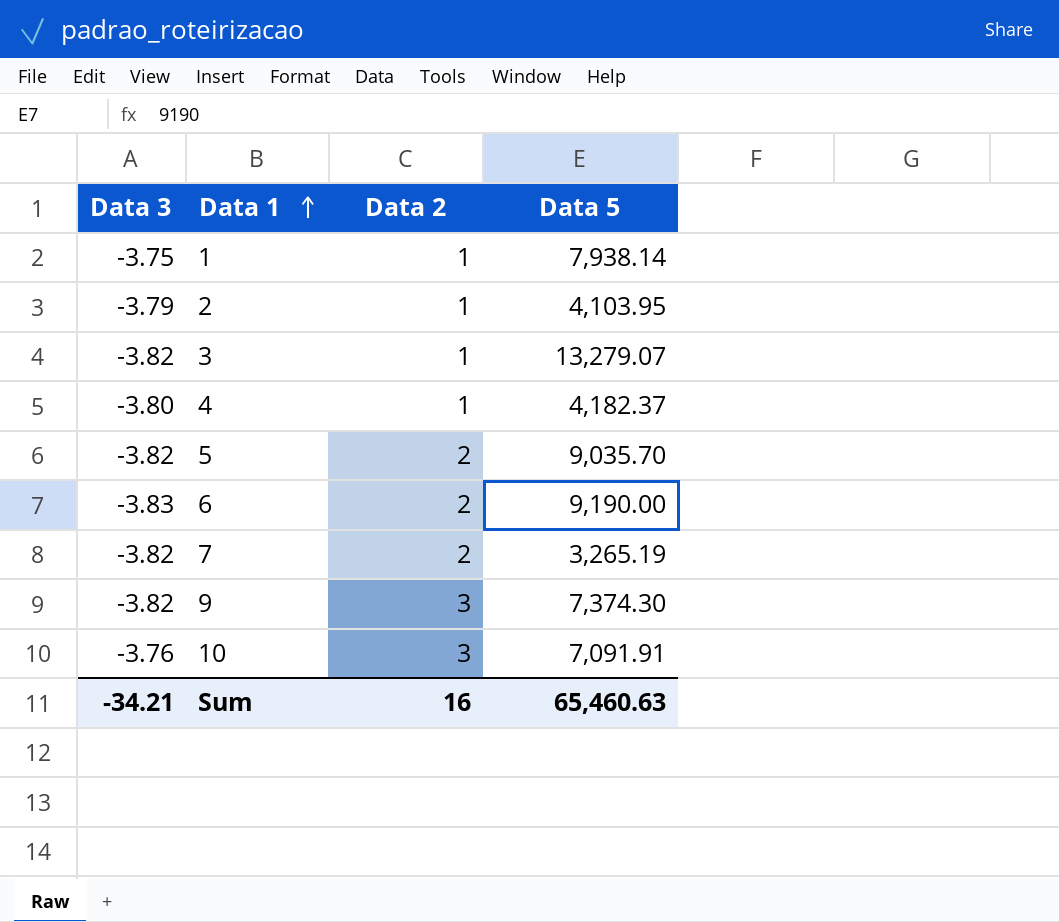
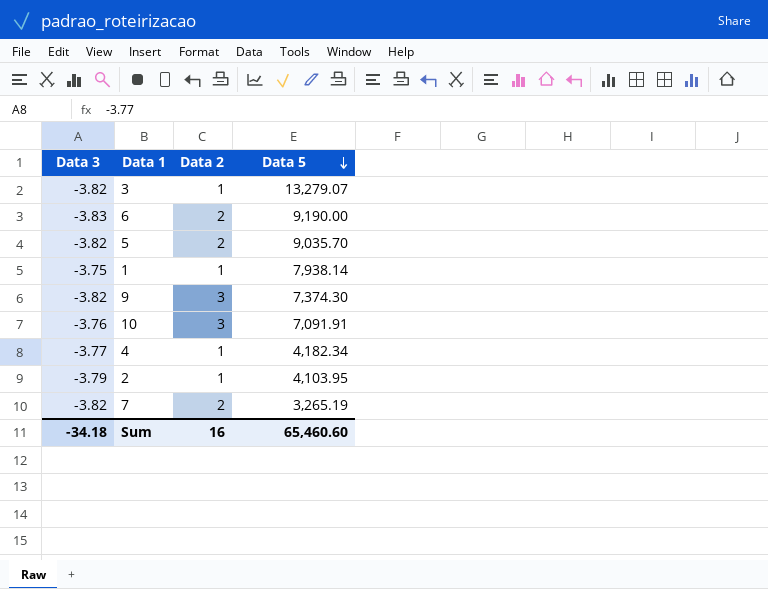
row order: Data 1 ascending -> Data 5 descending
4 | Data 3: -3.80 -> -3.77
4 | Data 5: 4,182.37 -> 4,182.34
Sum | Data 3: -34.21 -> -34.18
Sum | Data 5: 65,460.63 -> 65,460.60

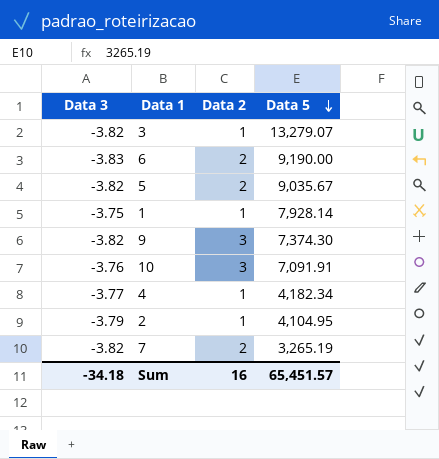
5 | Data 5: 9,035.70 -> 9,035.67
1 | Data 5: 7,938.14 -> 7,928.14
2 | Data 5: 4,103.95 -> 4,104.95
Sum | Data 5: 65,460.60 -> 65,451.57

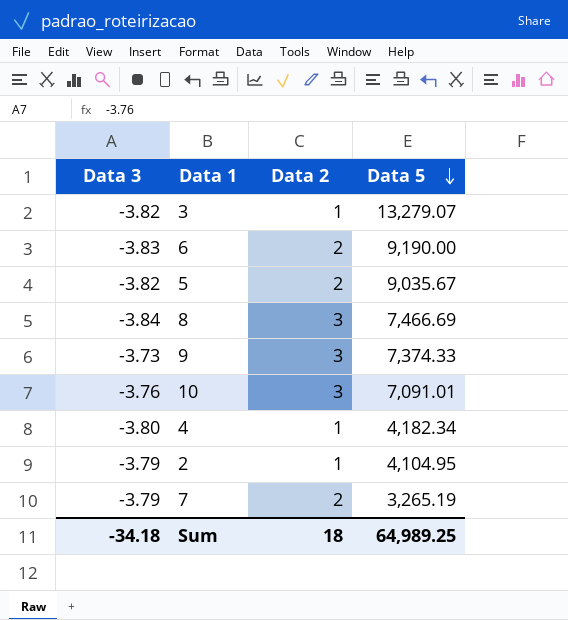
row 1: -3.75 | 1 | 7,928.14 -> none
row 8: none -> -3.84 | 3 | 7,466.69
9 | Data 3: -3.82 -> -3.73
9 | Data 5: 7,374.30 -> 7,374.33
10 | Data 5: 7,091.91 -> 7,091.01
4 | Data 3: -3.77 -> -3.80
7 | Data 3: -3.82 -> -3.79
Sum | Data 2: 16 -> 18
Sum | Data 5: 65,451.57 -> 64,989.25

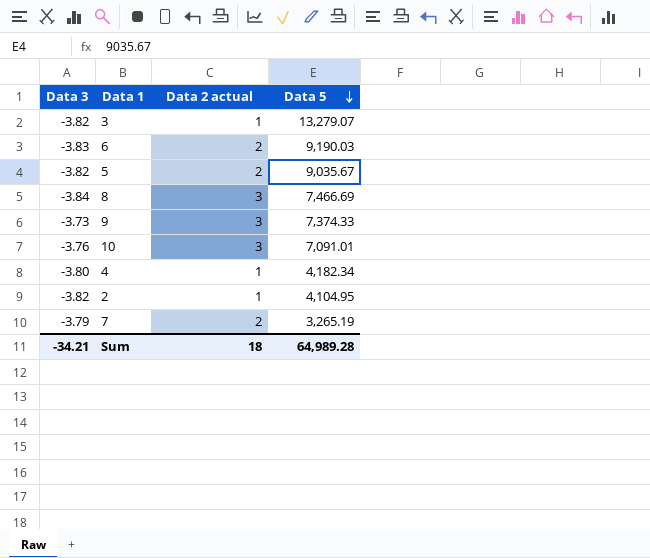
column name: Data 2 -> Data 2 actual
6 | Data 5: 9,190.00 -> 9,190.03
2 | Data 3: -3.79 -> -3.82
Sum | Data 3: -34.18 -> -34.21
Sum | Data 5: 64,989.25 -> 64,989.28

